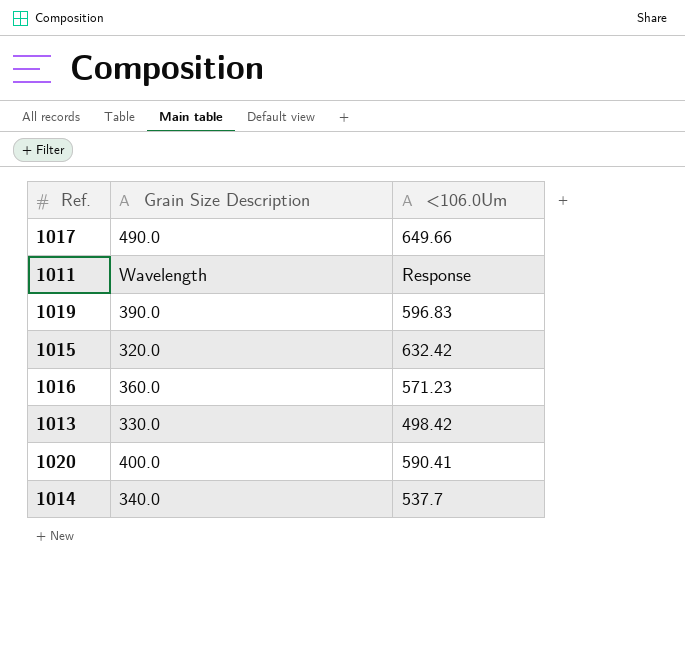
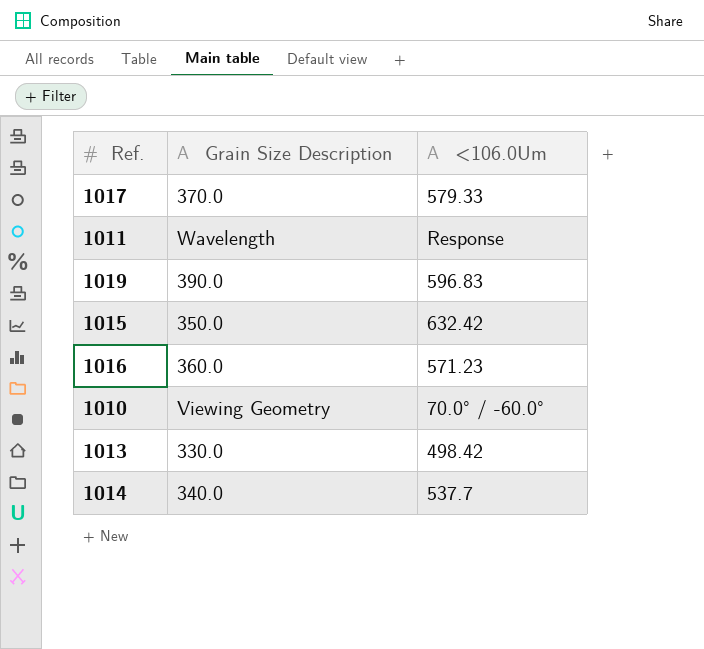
row 1020: 400.0 | 590.41 -> none
1017 | Grain Size Description: 490.0 -> 370.0
1017 | <106.0Um: 649.66 -> 579.33
1015 | Grain Size Description: 320.0 -> 350.0
row 1010: none -> Viewing Geometry | 70.0° / -60.0°

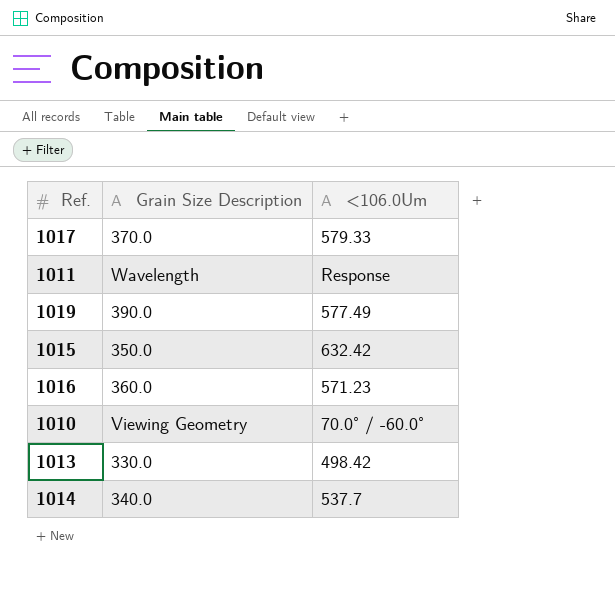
1019 | <106.0Um: 596.83 -> 577.49

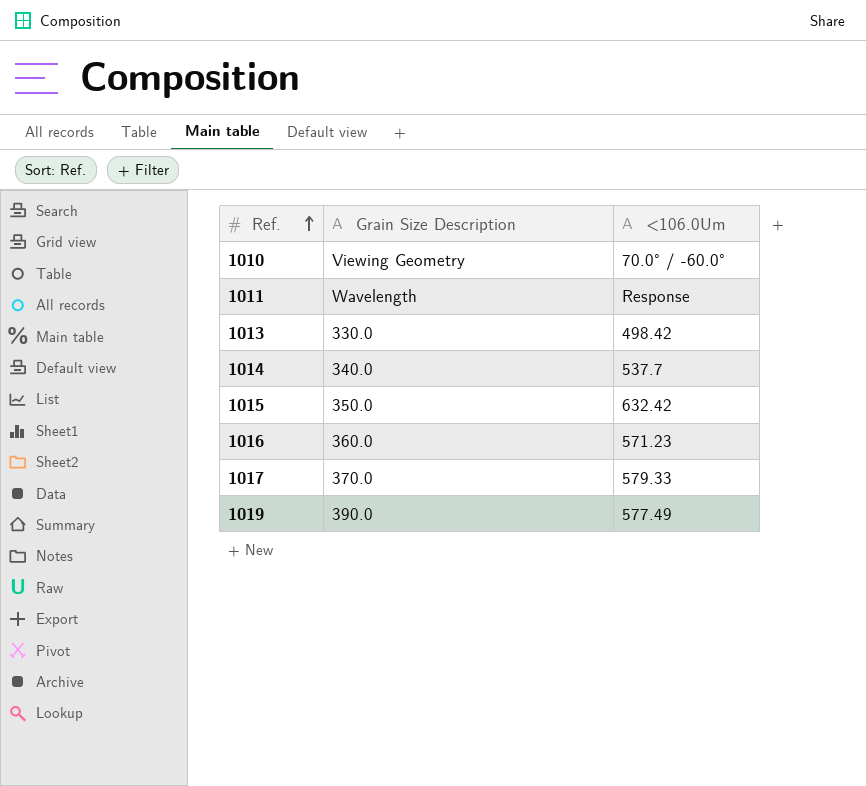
row order: none -> Ref. ascending

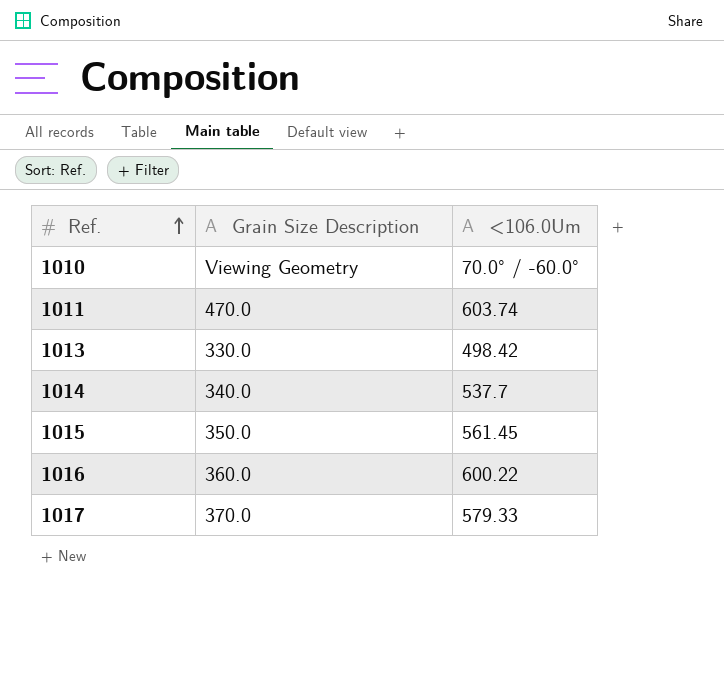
row 1019: 390.0 | 577.49 -> none
1011 | Grain Size Description: Wavelength -> 470.0
1011 | <106.0Um: Response -> 603.74
1015 | <106.0Um: 632.42 -> 561.45
1016 | <106.0Um: 571.23 -> 600.22

